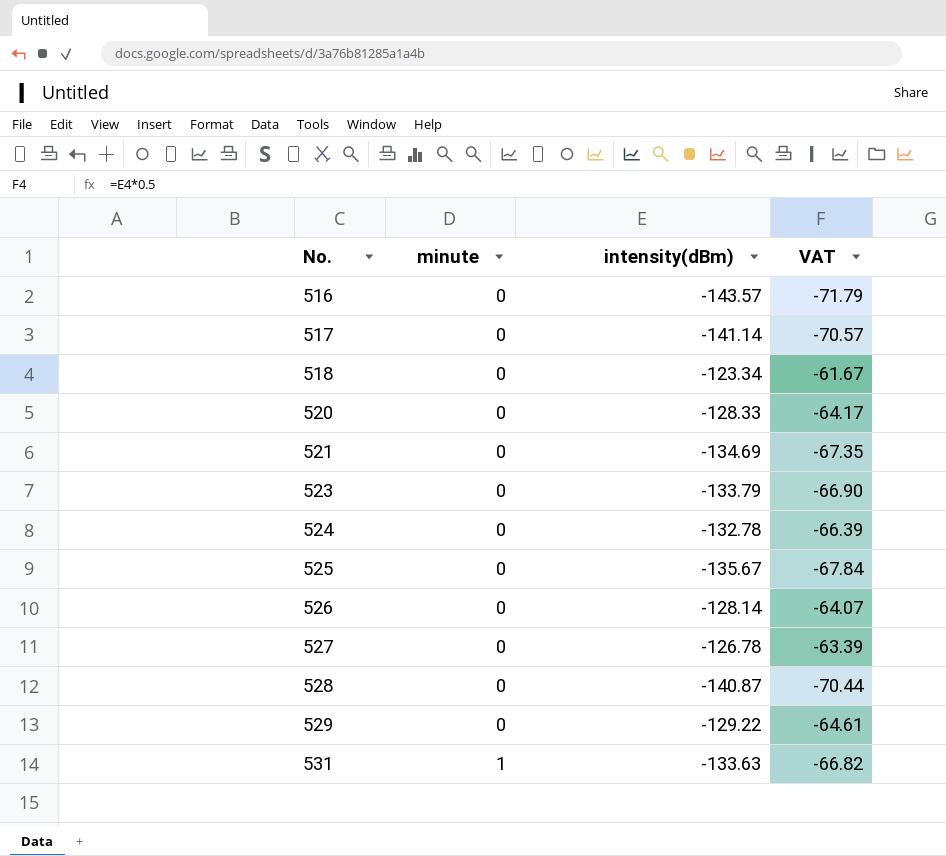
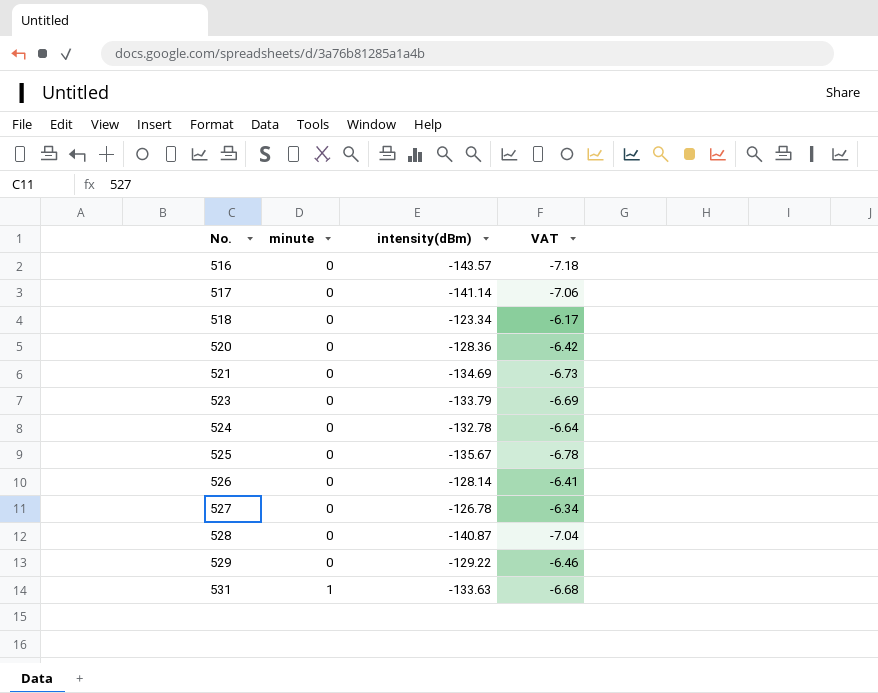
column VAT | formula: [intensity(dBm)] * 0.5 -> [intensity(dBm)] * 0.05
520 | intensity(dBm): -128.33 -> -128.36

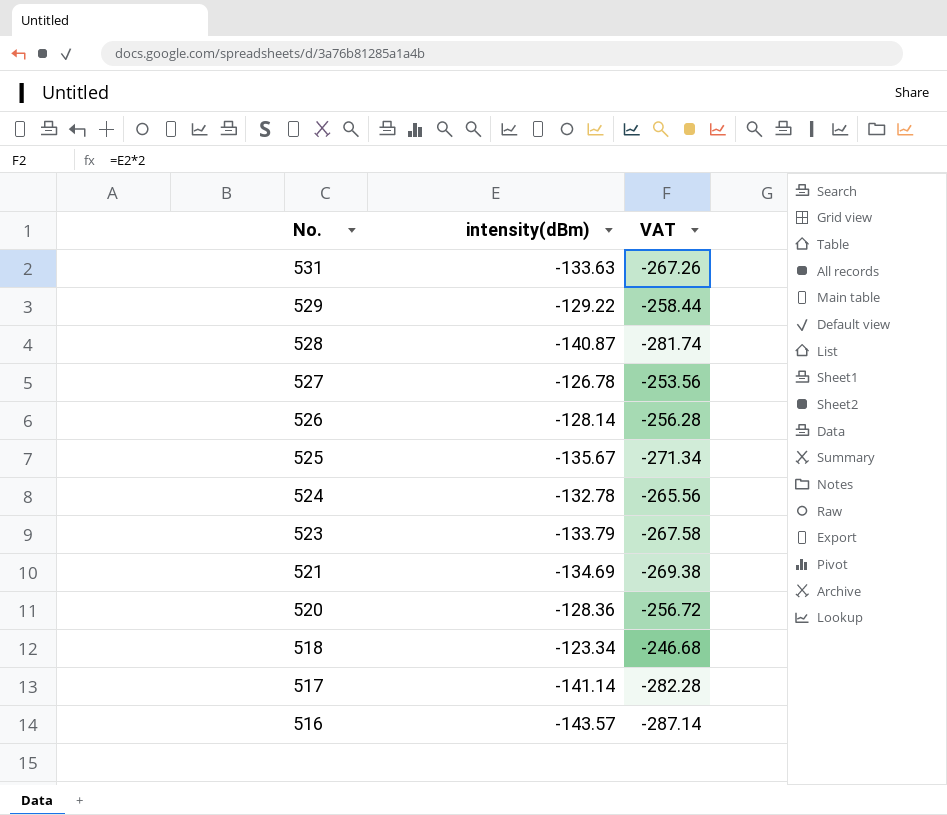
row order: No. ascending -> No. descending
column minute | position: 2 -> none
column VAT | formula: [intensity(dBm)] * 0.05 -> [intensity(dBm)] * 2

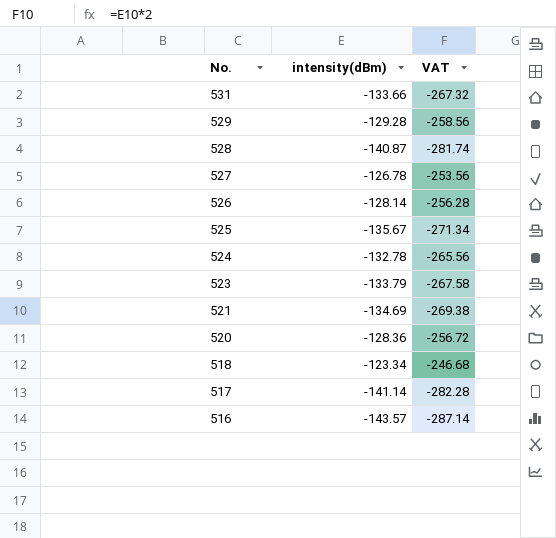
531 | intensity(dBm): -133.63 -> -133.66
531 | VAT: -267.26 -> -267.32
529 | intensity(dBm): -129.22 -> -129.28
529 | VAT: -258.44 -> -258.56

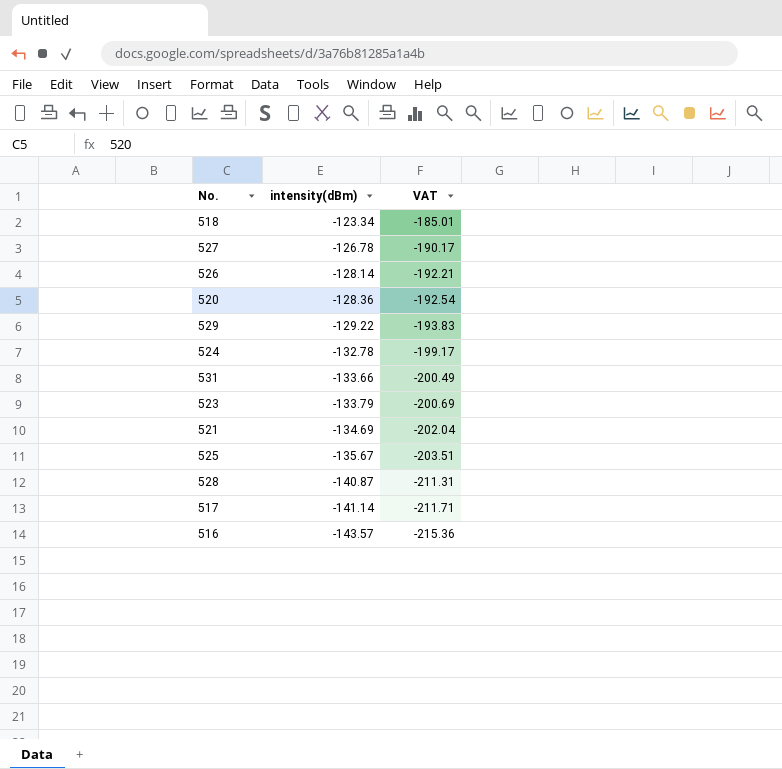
row order: No. descending -> intensity(dBm) descending
column VAT | formula: [intensity(dBm)] * 2 -> [intensity(dBm)] * 1.5
529 | intensity(dBm): -129.28 -> -129.22

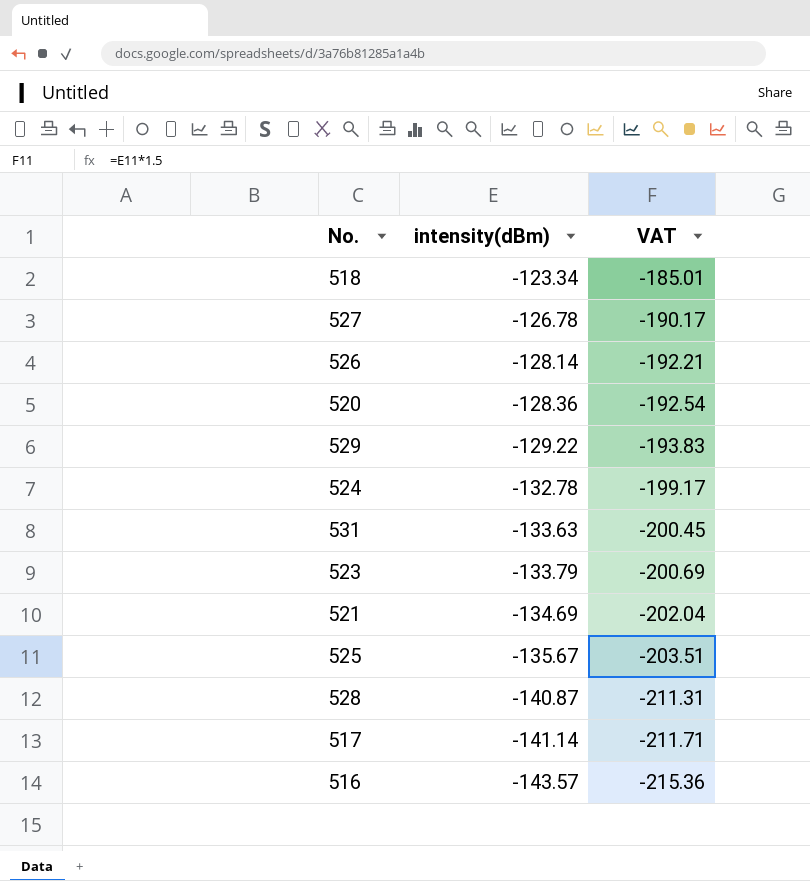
531 | intensity(dBm): -133.66 -> -133.63
531 | VAT: -200.49 -> -200.45

